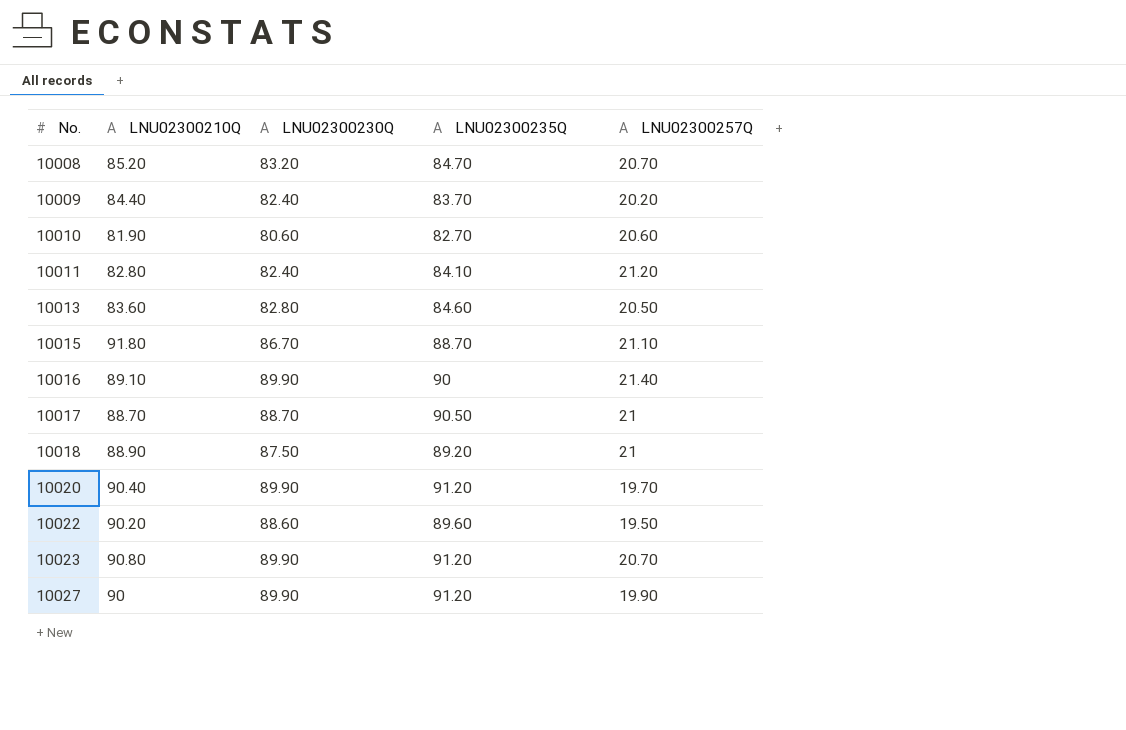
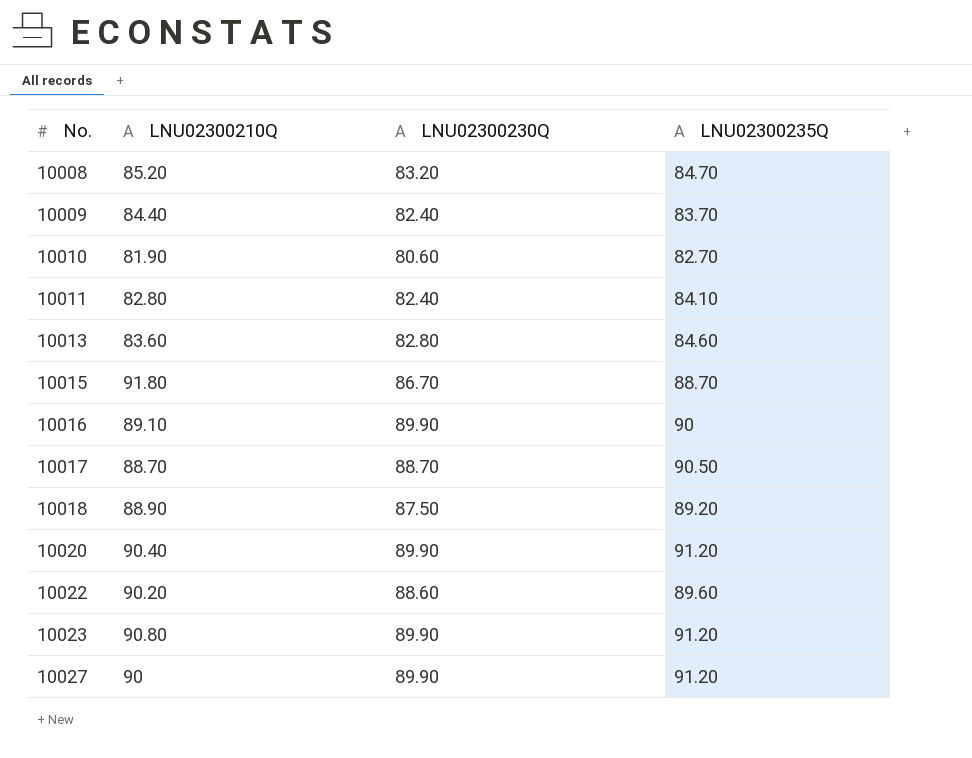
column LNU02300257Q | position: 5 -> none

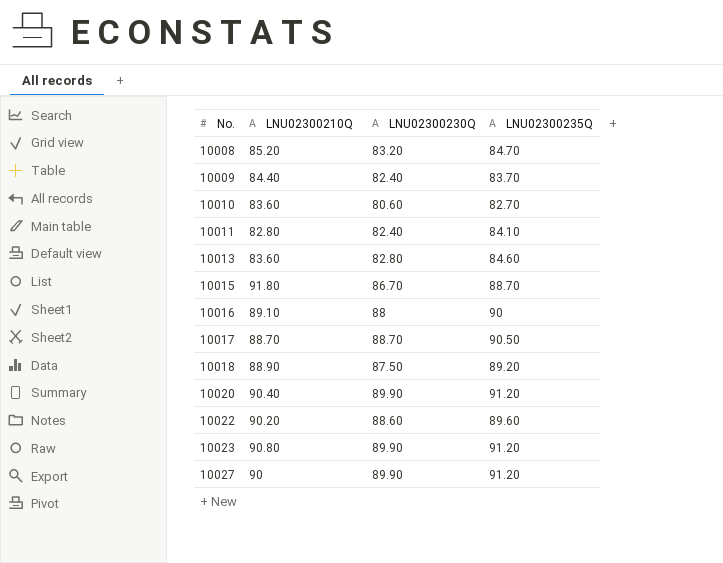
10010 | LNU02300210Q: 81.90 -> 83.60
10016 | LNU02300230Q: 89.90 -> 88

